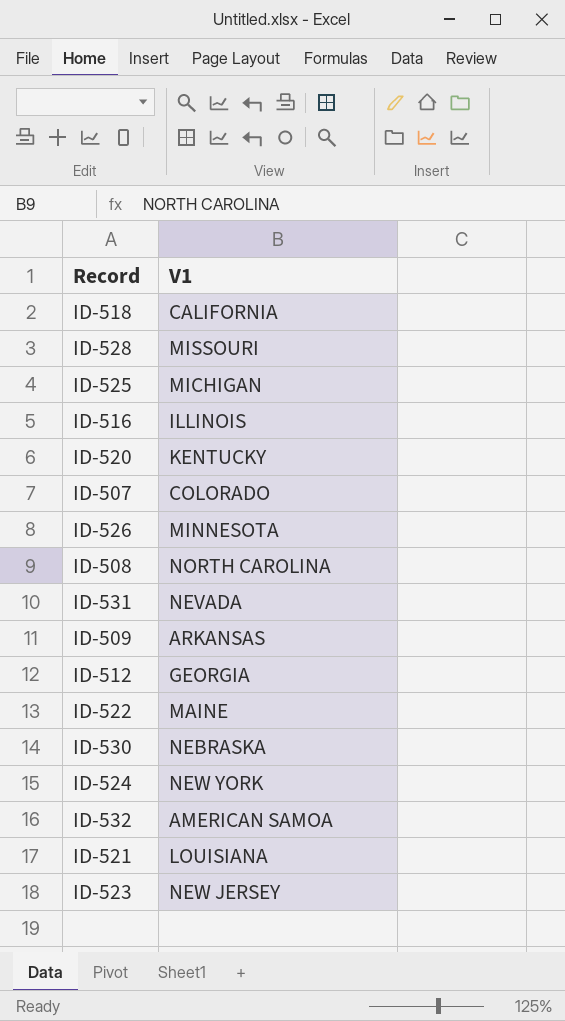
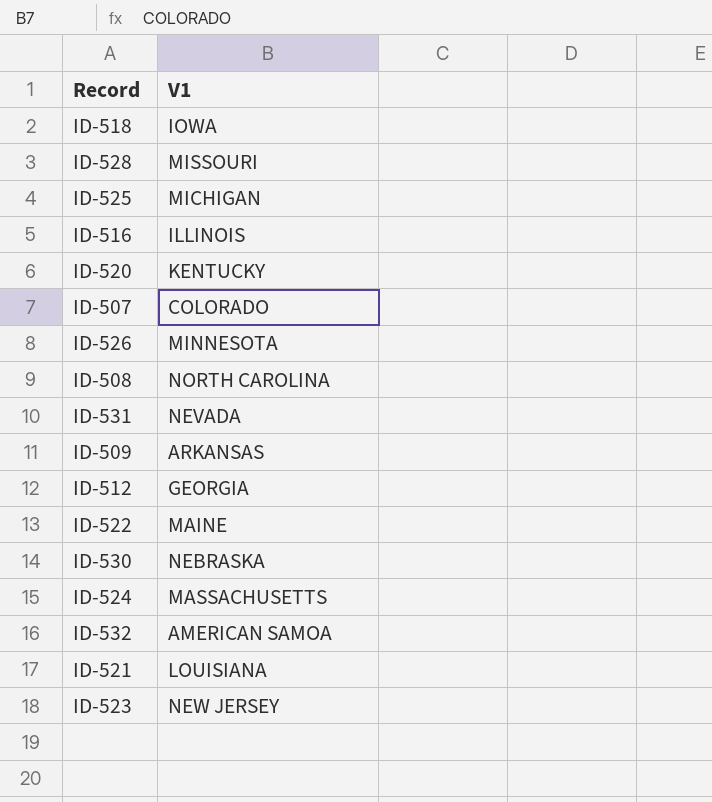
ID-518 | V1: CALIFORNIA -> IOWA
ID-524 | V1: NEW YORK -> MASSACHUSETTS

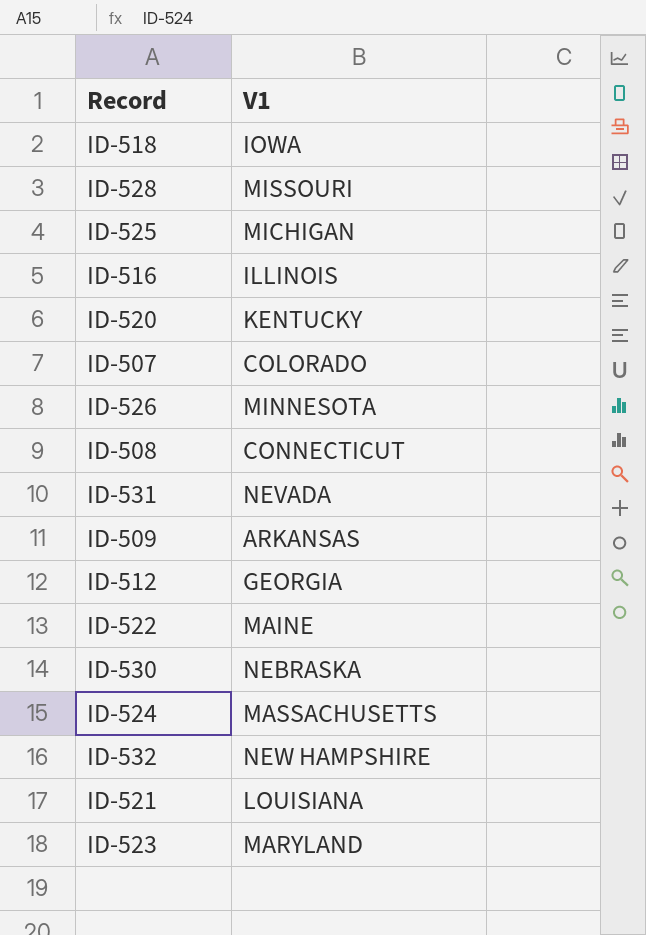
ID-508 | V1: NORTH CAROLINA -> CONNECTICUT
ID-532 | V1: AMERICAN SAMOA -> NEW HAMPSHIRE
ID-523 | V1: NEW JERSEY -> MARYLAND

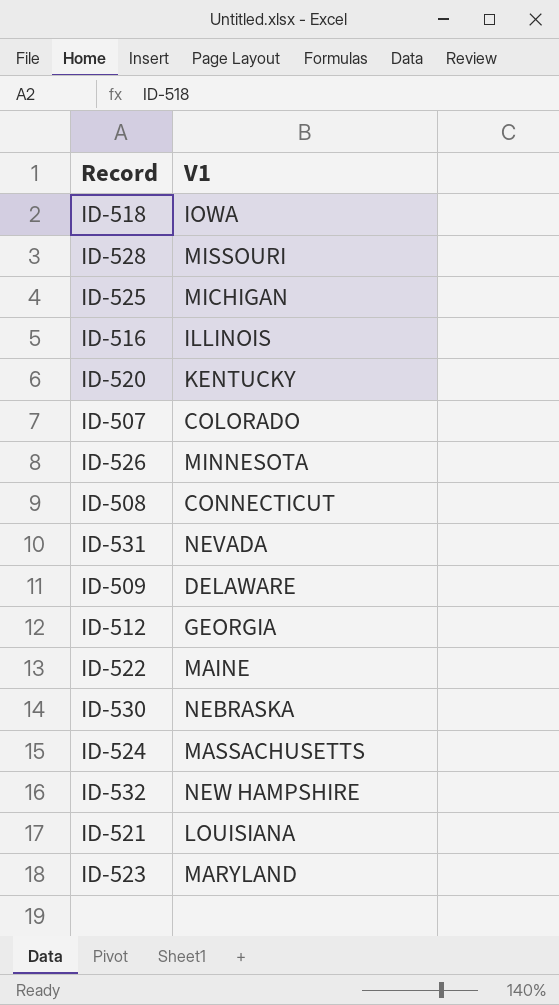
ID-509 | V1: ARKANSAS -> DELAWARE

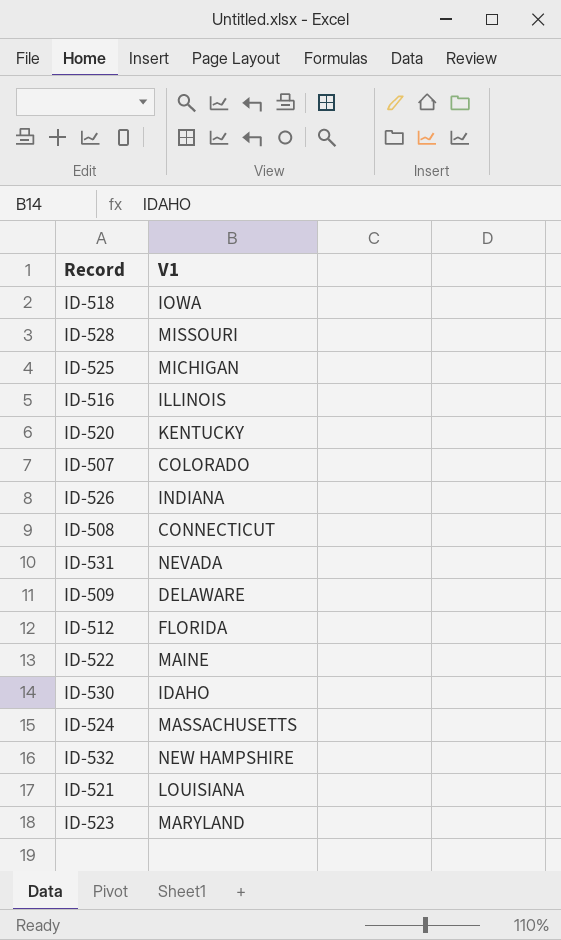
ID-526 | V1: MINNESOTA -> INDIANA
ID-512 | V1: GEORGIA -> FLORIDA
ID-530 | V1: NEBRASKA -> IDAHO

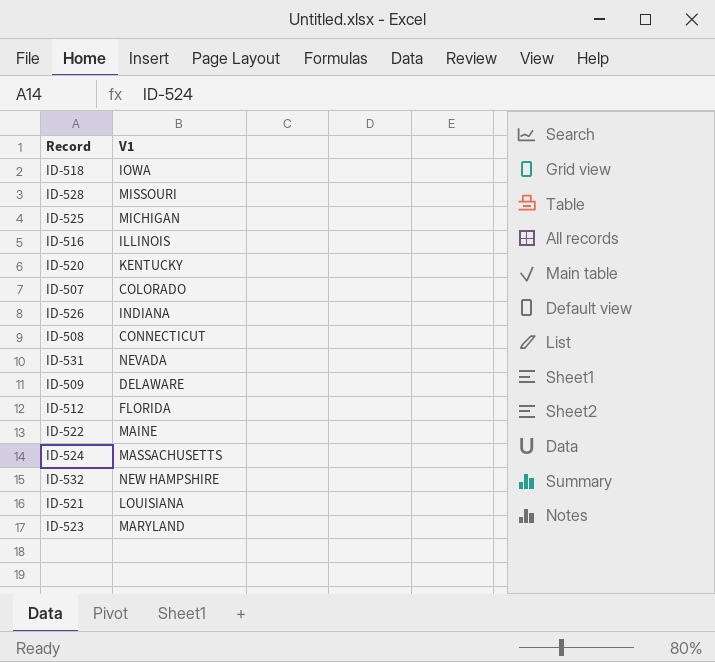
row ID-530: IDAHO -> none

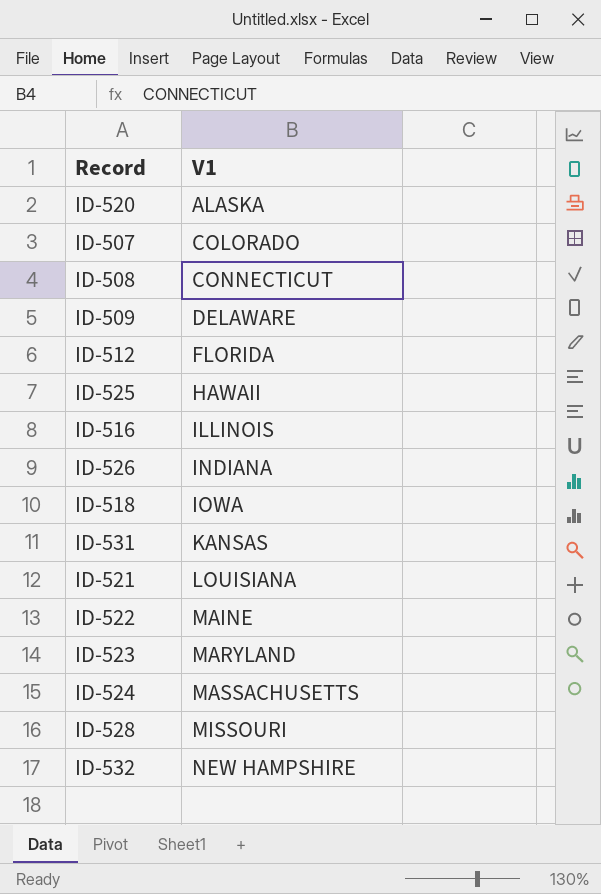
row order: none -> V1 ascending
ID-520 | V1: KENTUCKY -> ALASKA
ID-525 | V1: MICHIGAN -> HAWAII
ID-531 | V1: NEVADA -> KANSAS

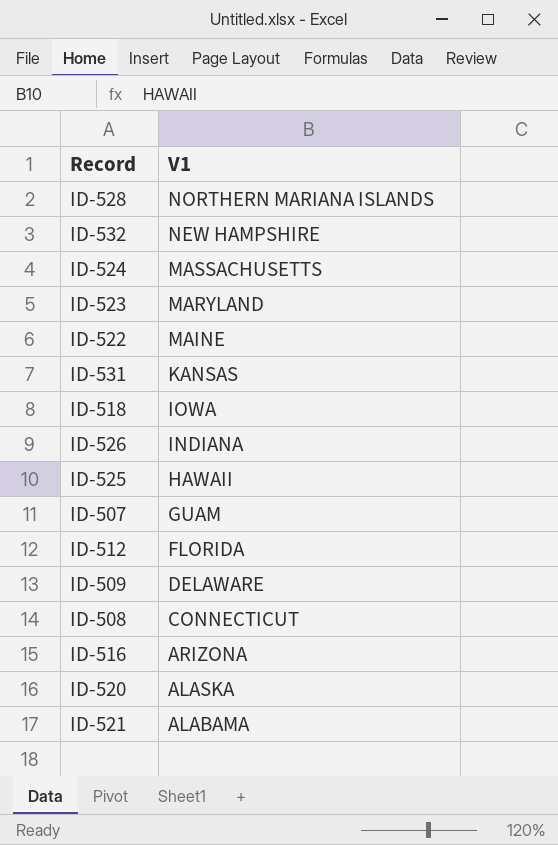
row order: V1 ascending -> V1 descending
ID-528 | V1: MISSOURI -> NORTHERN MARIANA ISLANDS
ID-507 | V1: COLORADO -> GUAM
ID-516 | V1: ILLINOIS -> ARIZONA
ID-521 | V1: LOUISIANA -> ALABAMA

